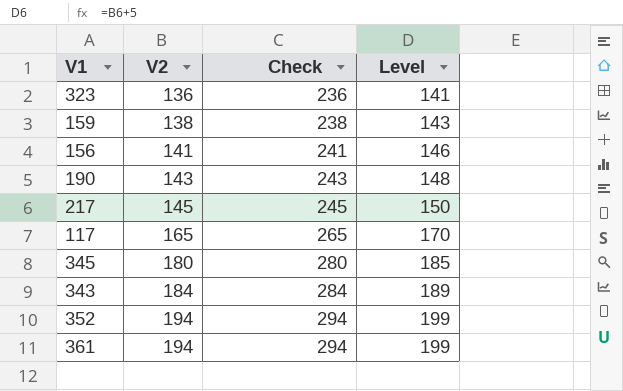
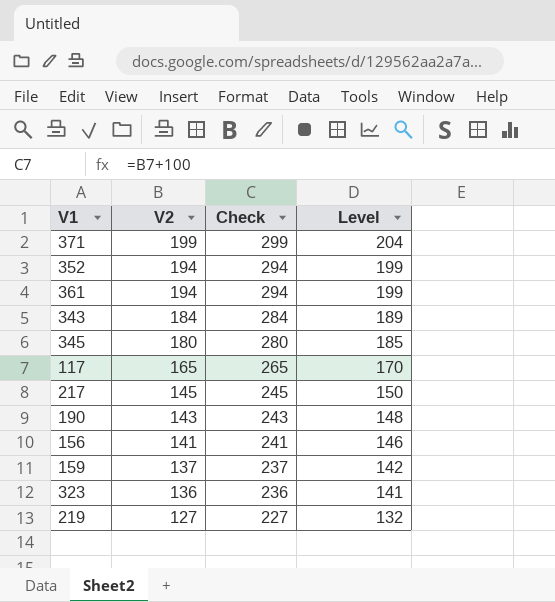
row order: V2 ascending -> V2 descending
row 371: none -> 199 | 299 | 204
159 | V2: 138 -> 137
159 | Check: 238 -> 237
159 | Level: 143 -> 142
row 219: none -> 127 | 227 | 132

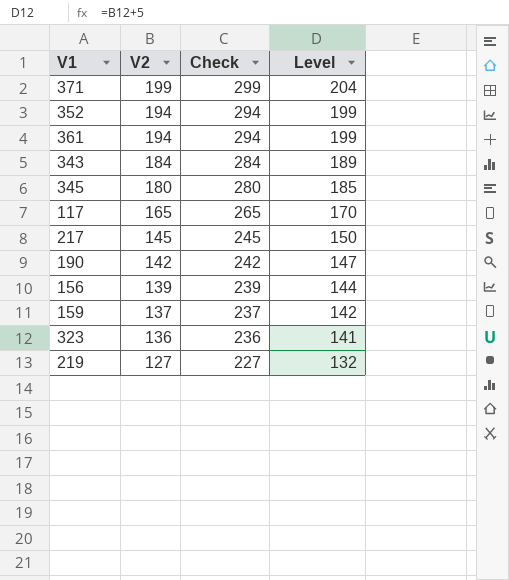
190 | V2: 143 -> 142
190 | Check: 243 -> 242
190 | Level: 148 -> 147
156 | V2: 141 -> 139
156 | Check: 241 -> 239
156 | Level: 146 -> 144

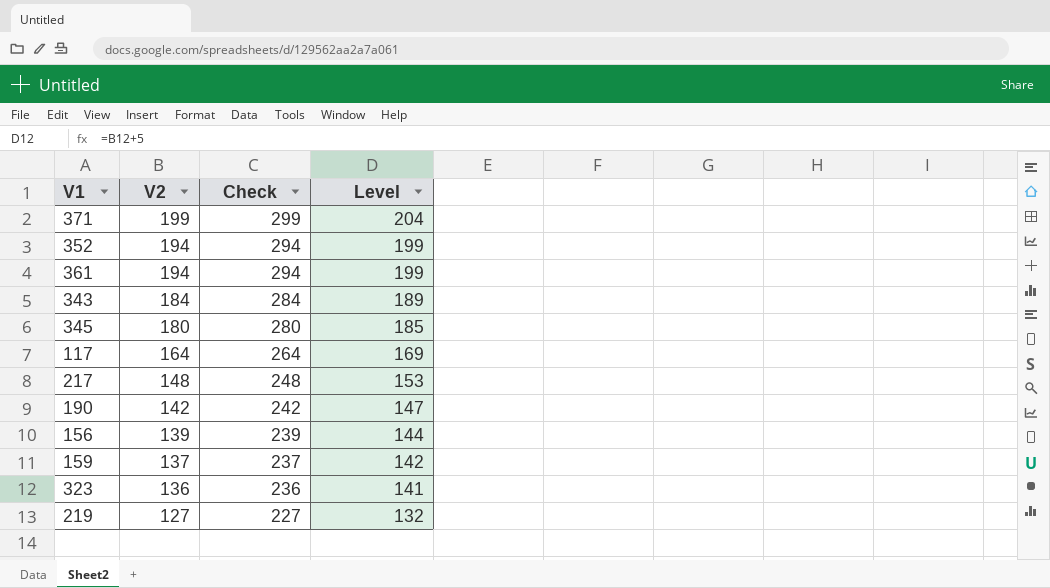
117 | V2: 165 -> 164
117 | Check: 265 -> 264
117 | Level: 170 -> 169
217 | V2: 145 -> 148
217 | Check: 245 -> 248
217 | Level: 150 -> 153

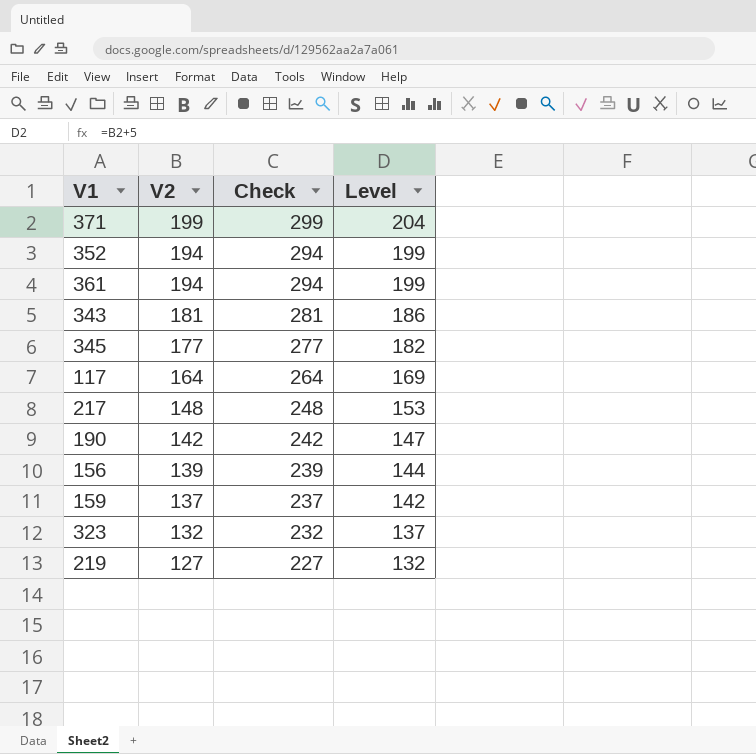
343 | V2: 184 -> 181
343 | Check: 284 -> 281
343 | Level: 189 -> 186
345 | V2: 180 -> 177
345 | Check: 280 -> 277
345 | Level: 185 -> 182
323 | V2: 136 -> 132
323 | Check: 236 -> 232
323 | Level: 141 -> 137

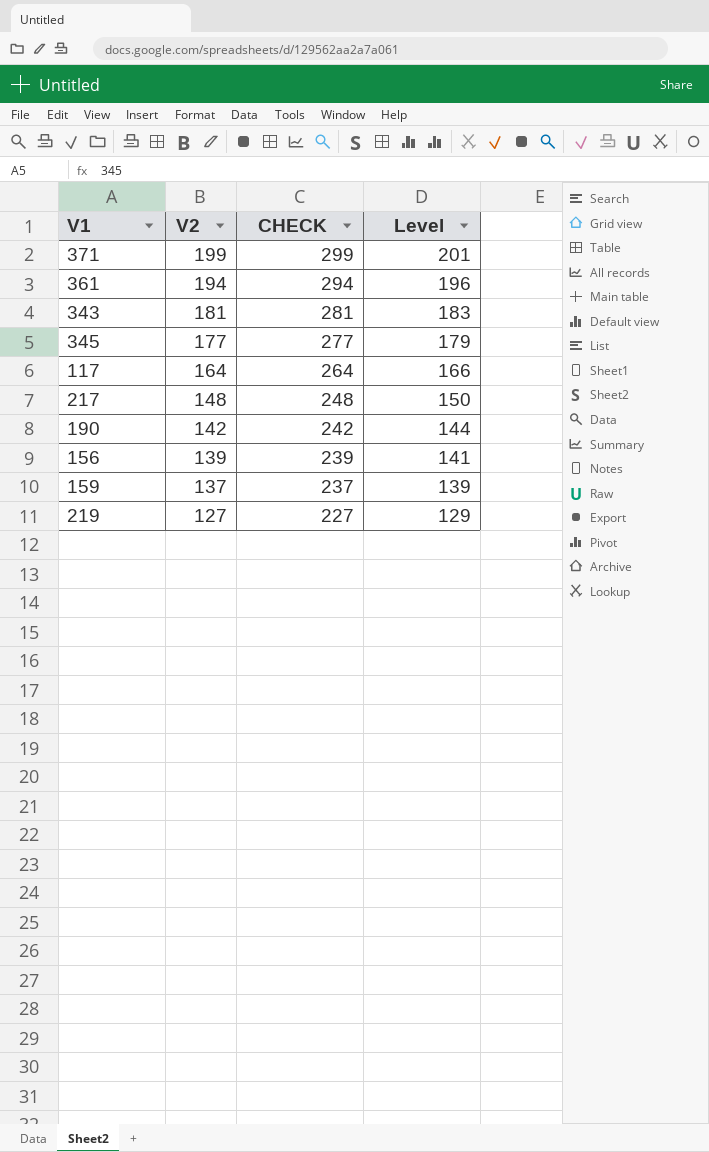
column name: Check -> CHECK
column Level | formula: [V2] + 5 -> [V2] + 2
row 352: 194 | 294 | 199 -> none
row 323: 132 | 232 | 137 -> none

